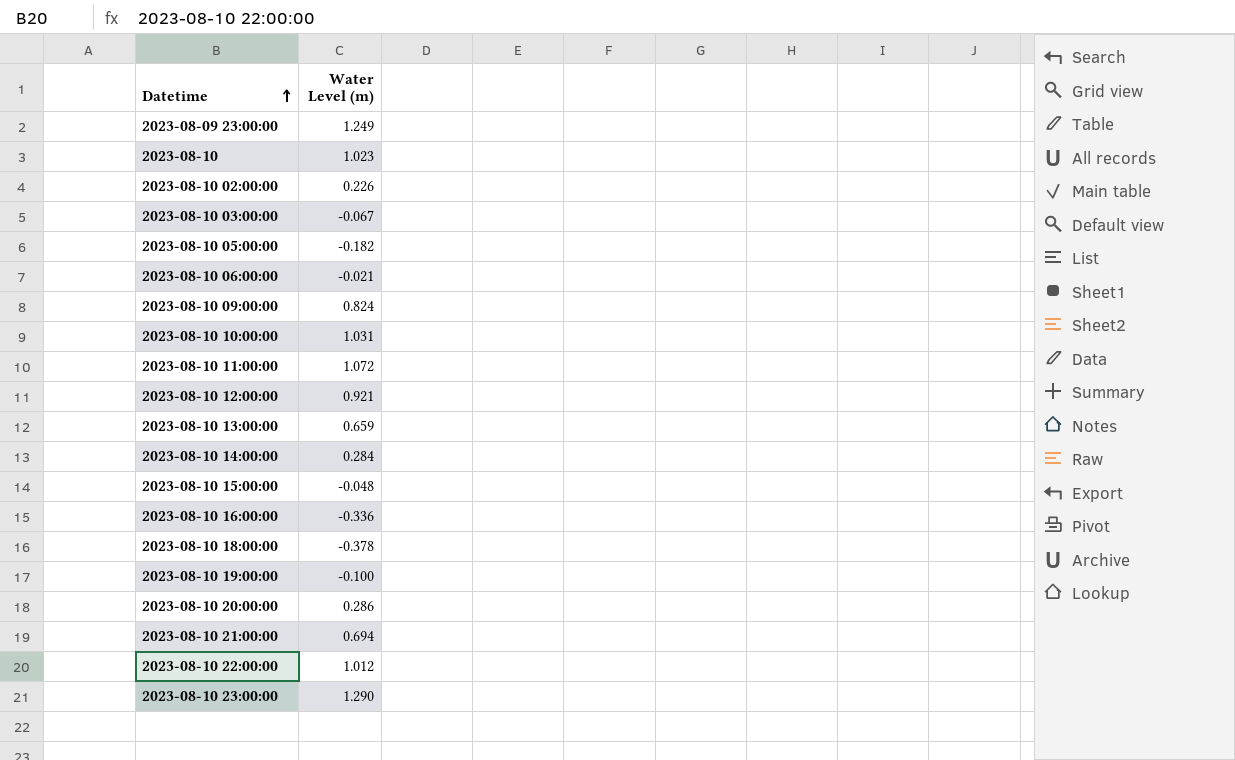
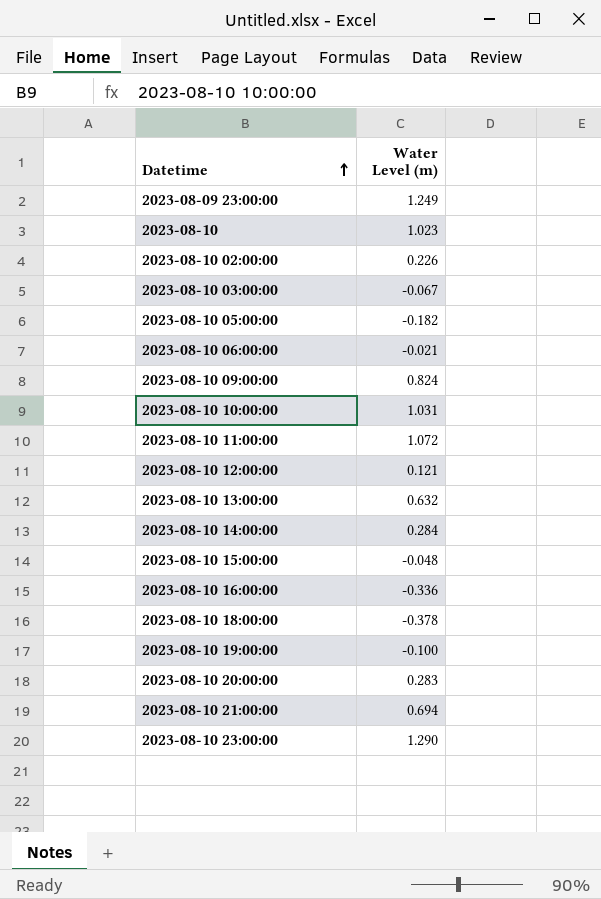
row 2023-08-10 22:00:00: 1.012 -> none
2023-08-10 12:00:00 | Water Level (m): 0.921 -> 0.121
2023-08-10 13:00:00 | Water Level (m): 0.659 -> 0.632
2023-08-10 20:00:00 | Water Level (m): 0.286 -> 0.283

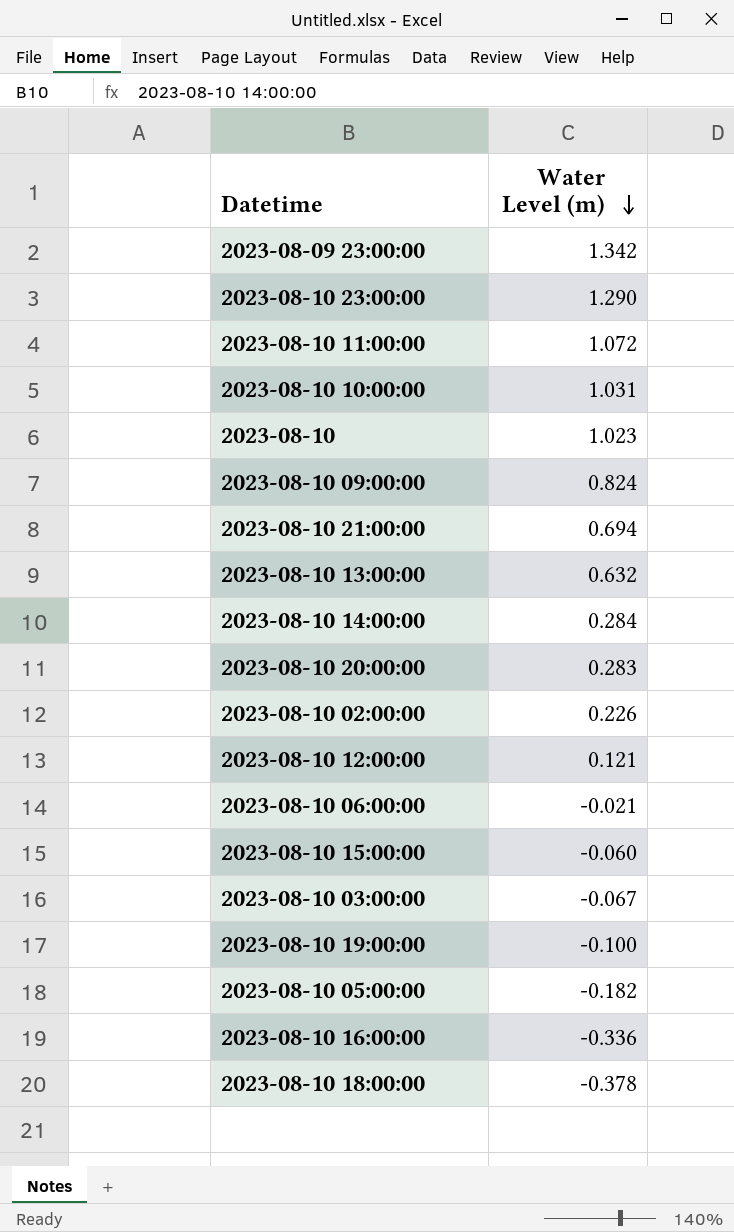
row order: Datetime ascending -> Water Level (m) descending
2023-08-09 23:00:00 | Water Level (m): 1.249 -> 1.342
2023-08-10 15:00:00 | Water Level (m): -0.048 -> -0.060

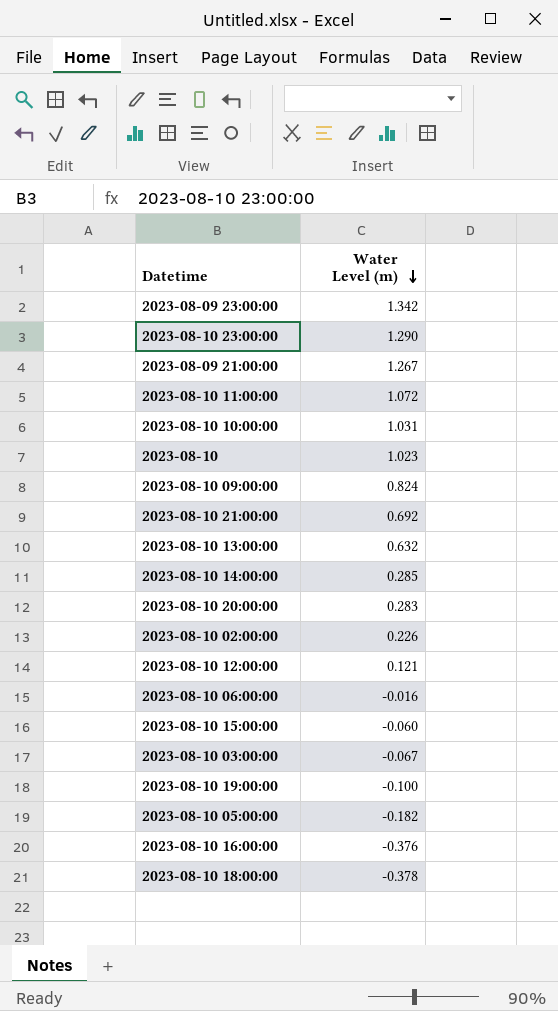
row 2023-08-09 21:00:00: none -> 1.267
2023-08-10 21:00:00 | Water Level (m): 0.694 -> 0.692
2023-08-10 14:00:00 | Water Level (m): 0.284 -> 0.285
2023-08-10 06:00:00 | Water Level (m): -0.021 -> -0.016
2023-08-10 16:00:00 | Water Level (m): -0.336 -> -0.376

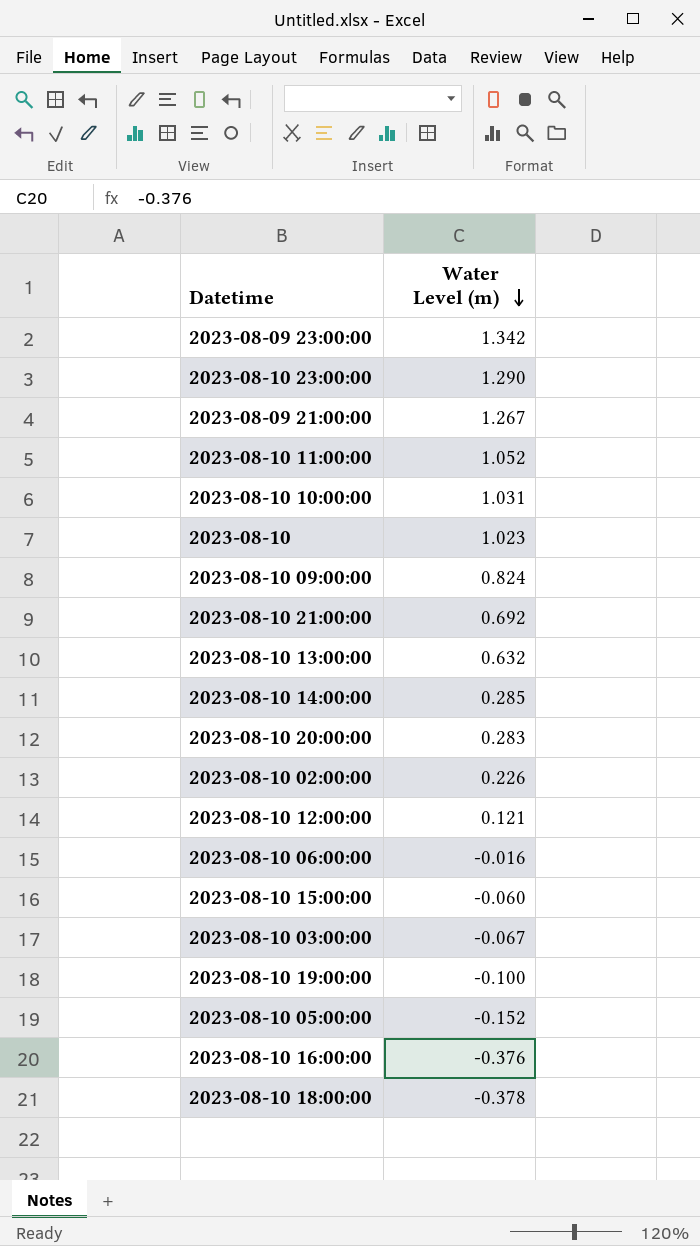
2023-08-10 11:00:00 | Water Level (m): 1.072 -> 1.052
2023-08-10 05:00:00 | Water Level (m): -0.182 -> -0.152

